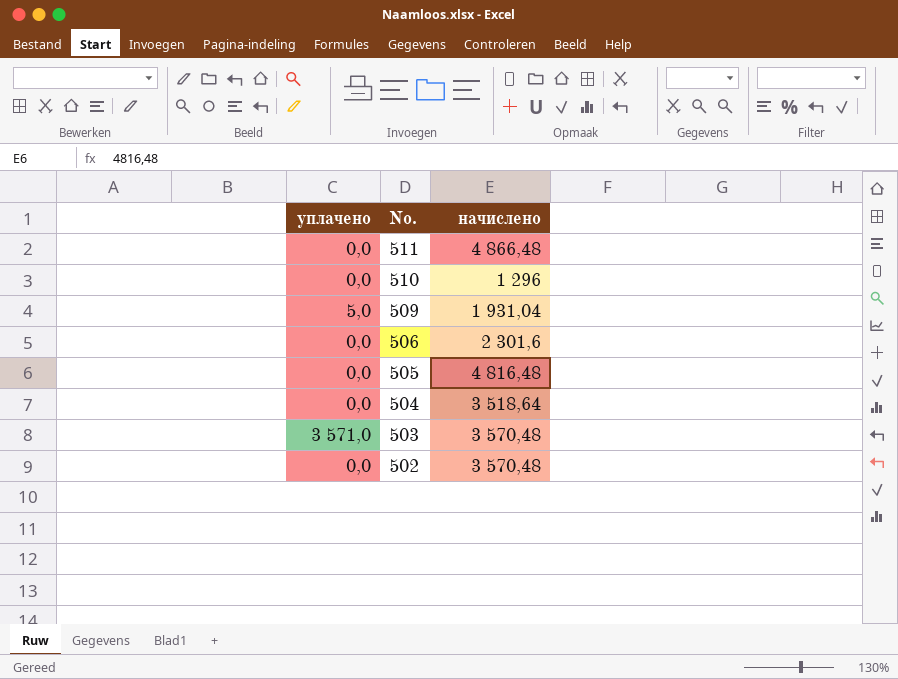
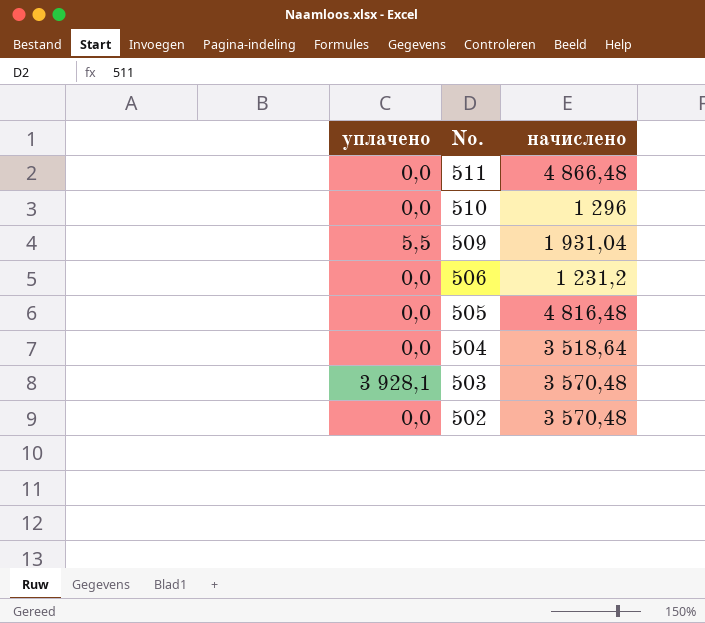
509 | уплачено: 5,0 -> 5,5
506 | начислено: 2 301,6 -> 1 231,2
503 | уплачено: 3 571,0 -> 3 928,1

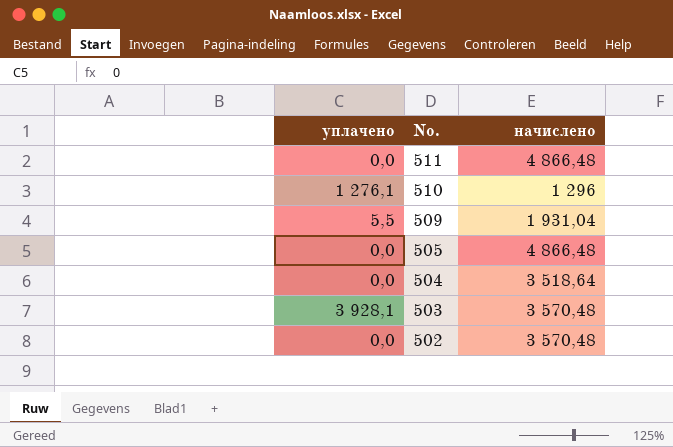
row 506: 0,0 | 1 231,2 -> none
510 | уплачено: 0,0 -> 1 276,1
505 | начислено: 4 816,48 -> 4 866,48

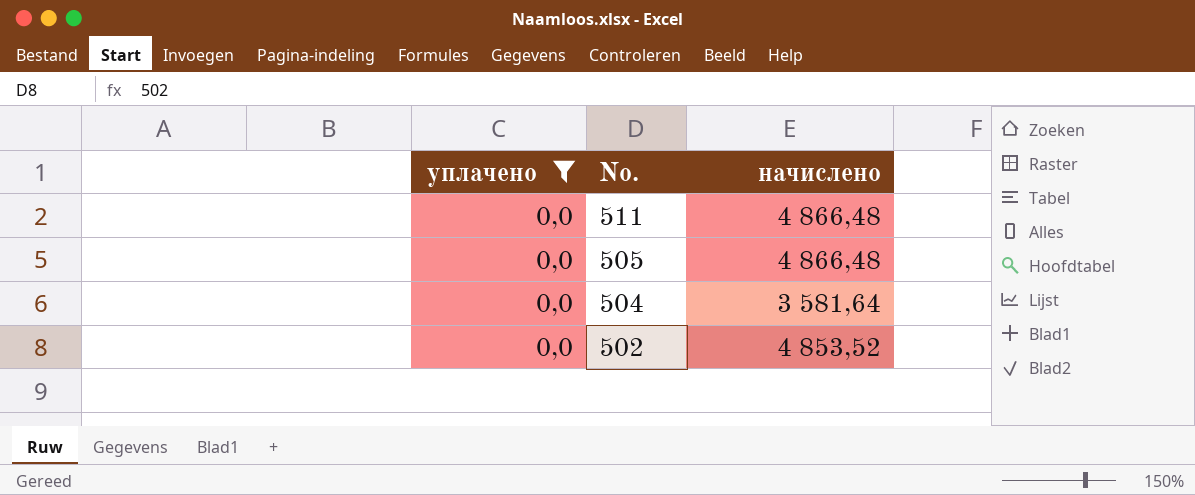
filter: none -> уплачено = 0,0
504 | начислено: 3 518,64 -> 3 581,64
502 | начислено: 3 570,48 -> 4 853,52

